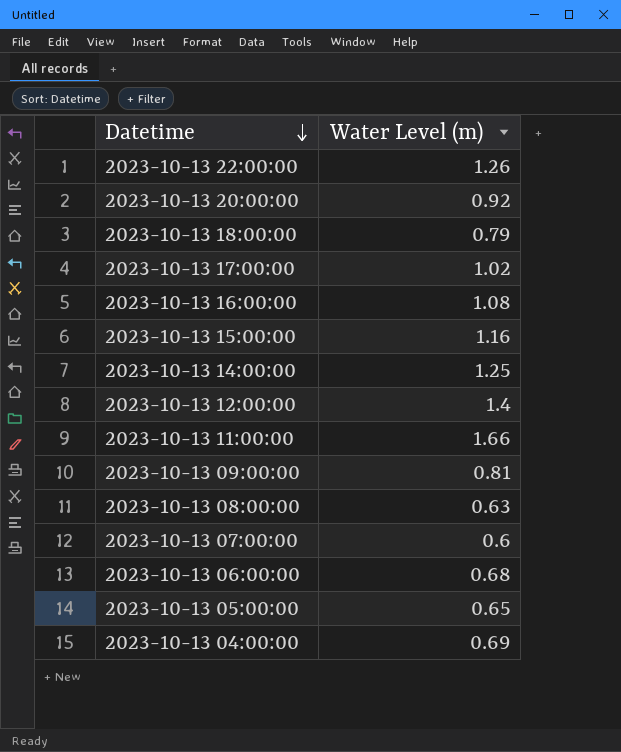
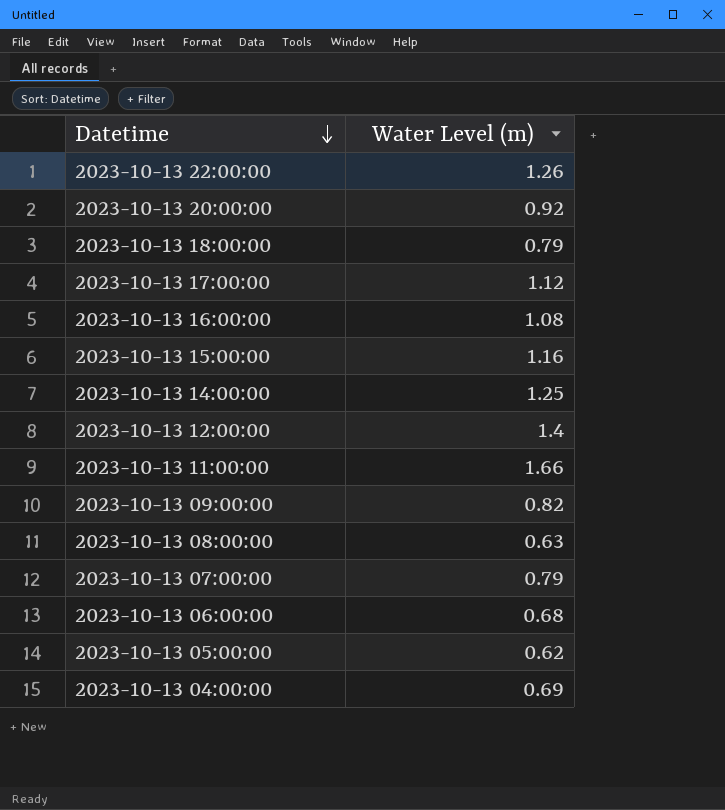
2023-10-13 17:00:00 | Water Level (m): 1.02 -> 1.12
2023-10-13 09:00:00 | Water Level (m): 0.81 -> 0.82
2023-10-13 07:00:00 | Water Level (m): 0.6 -> 0.79
2023-10-13 05:00:00 | Water Level (m): 0.65 -> 0.62

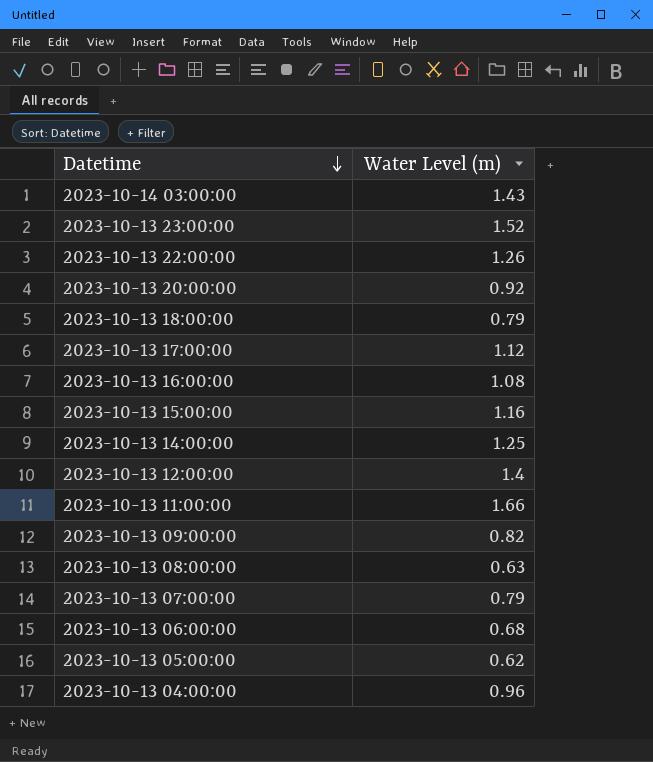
row 2023-10-14 03:00:00: none -> 1.43
row 2023-10-13 23:00:00: none -> 1.52
2023-10-13 04:00:00 | Water Level (m): 0.69 -> 0.96

